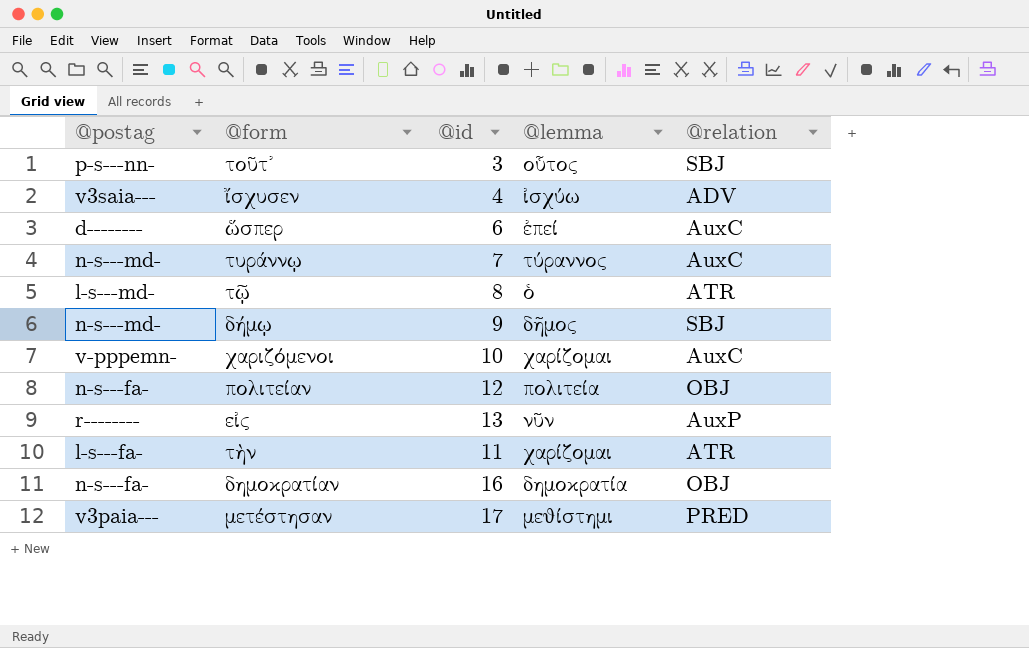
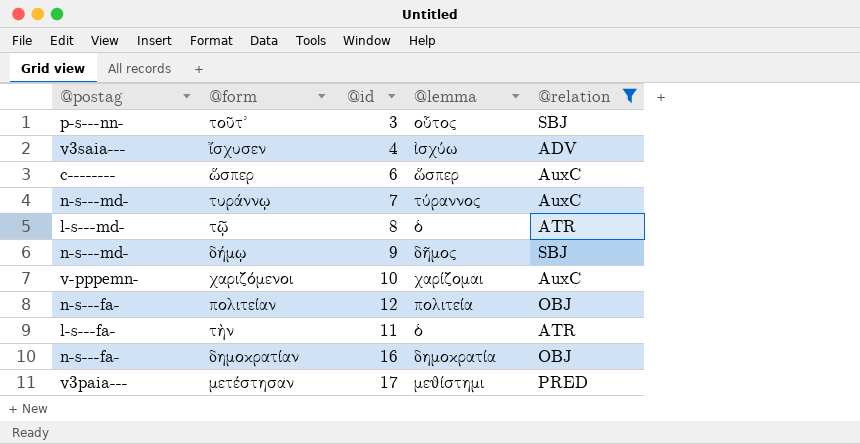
filter: none -> @relation != AuxP
ὥσπερ | @postag: d-------- -> c--------
ὥσπερ | @lemma: ἐπεί -> ὥσπερ
τὴν | @lemma: χαρίζομαι -> ὁ

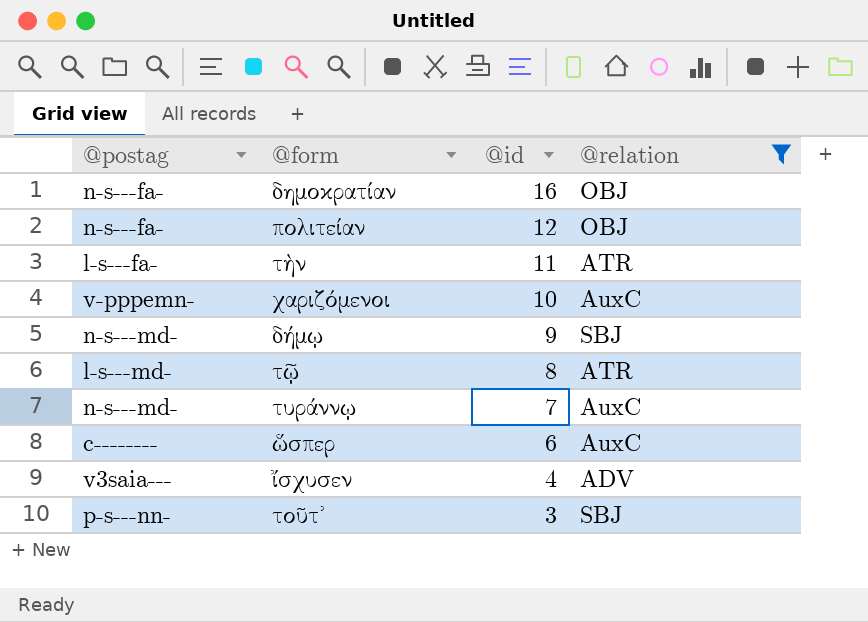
row order: none -> @id descending
column @lemma | position: 4 -> none
row μετέστησαν: v3paia--- | 17 | μεθίστημι | PRED -> none

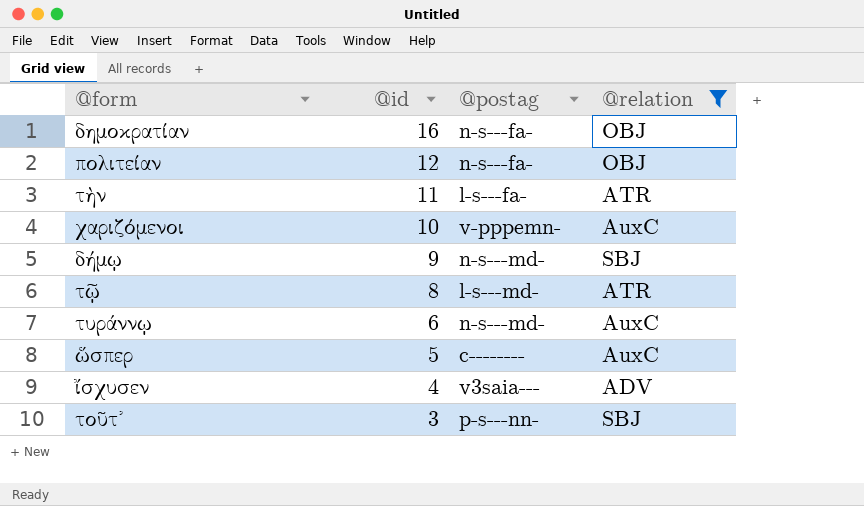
column @postag | position: 1 -> 3
τυράννῳ | @id: 7 -> 6
ὥσπερ | @id: 6 -> 5

